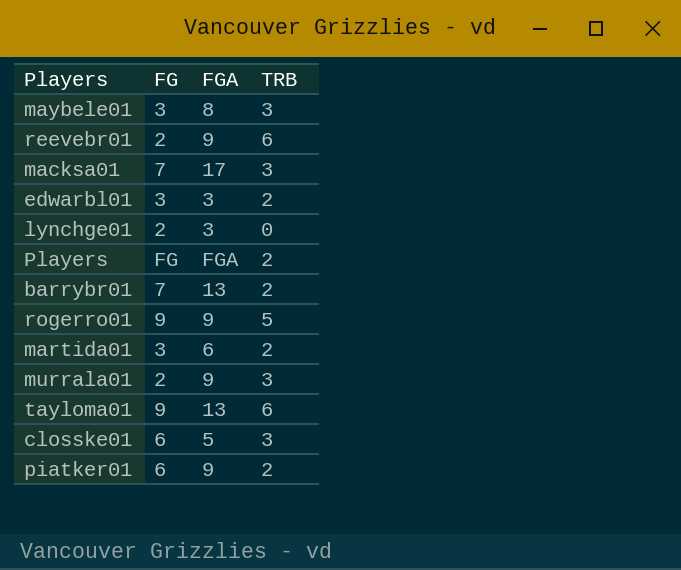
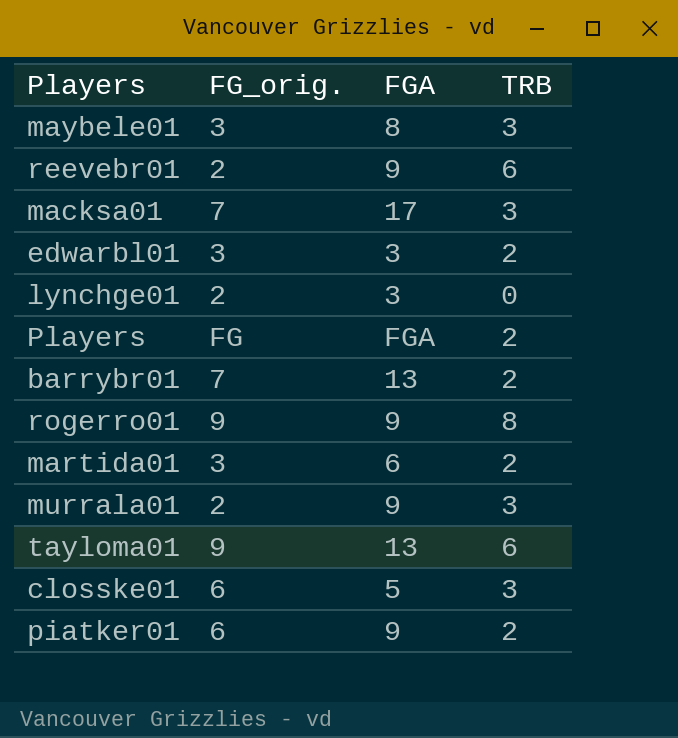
column name: FG -> FG_orig.
rogerro01 | TRB: 5 -> 8

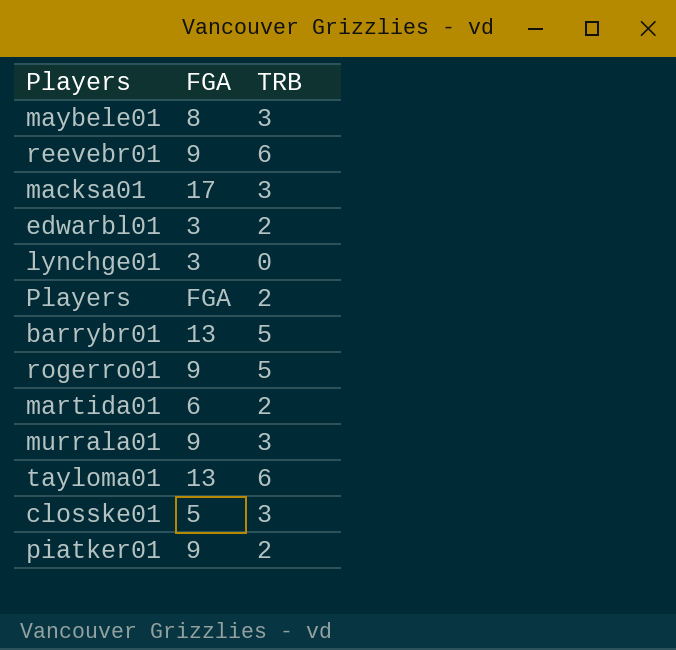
column FG_orig. | position: 2 -> none
barrybr01 | TRB: 2 -> 5
rogerro01 | TRB: 8 -> 5

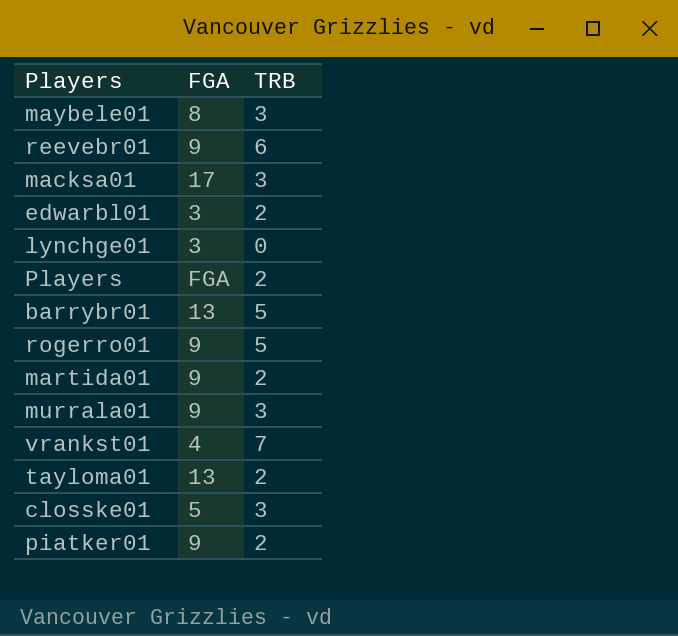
martida01 | FGA: 6 -> 9
row vrankst01: none -> 4 | 7
tayloma01 | TRB: 6 -> 2

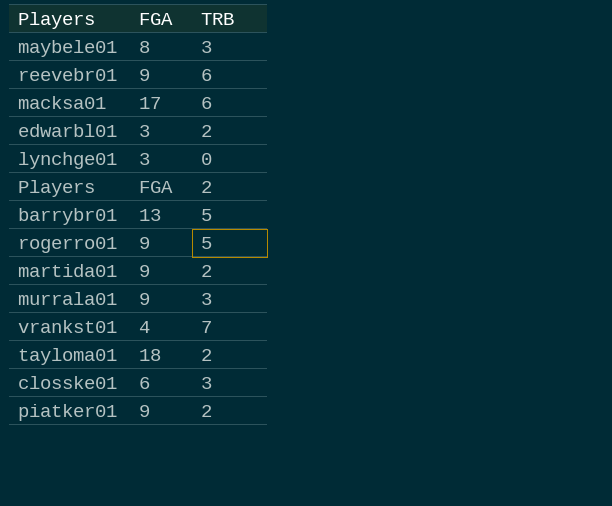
macksa01 | TRB: 3 -> 6
tayloma01 | FGA: 13 -> 18
closske01 | FGA: 5 -> 6

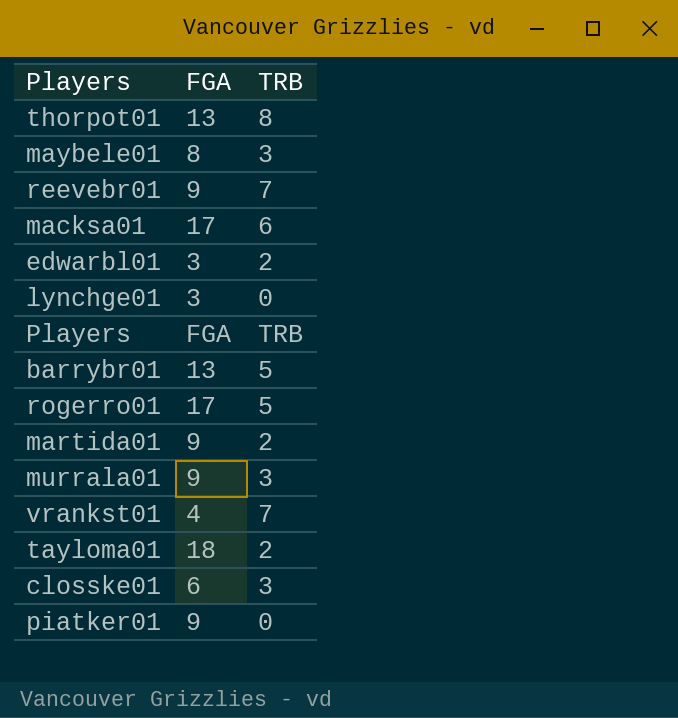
row thorpot01: none -> 13 | 8
reevebr01 | TRB: 6 -> 7
Players | TRB: 2 -> TRB
rogerro01 | FGA: 9 -> 17
piatker01 | TRB: 2 -> 0

